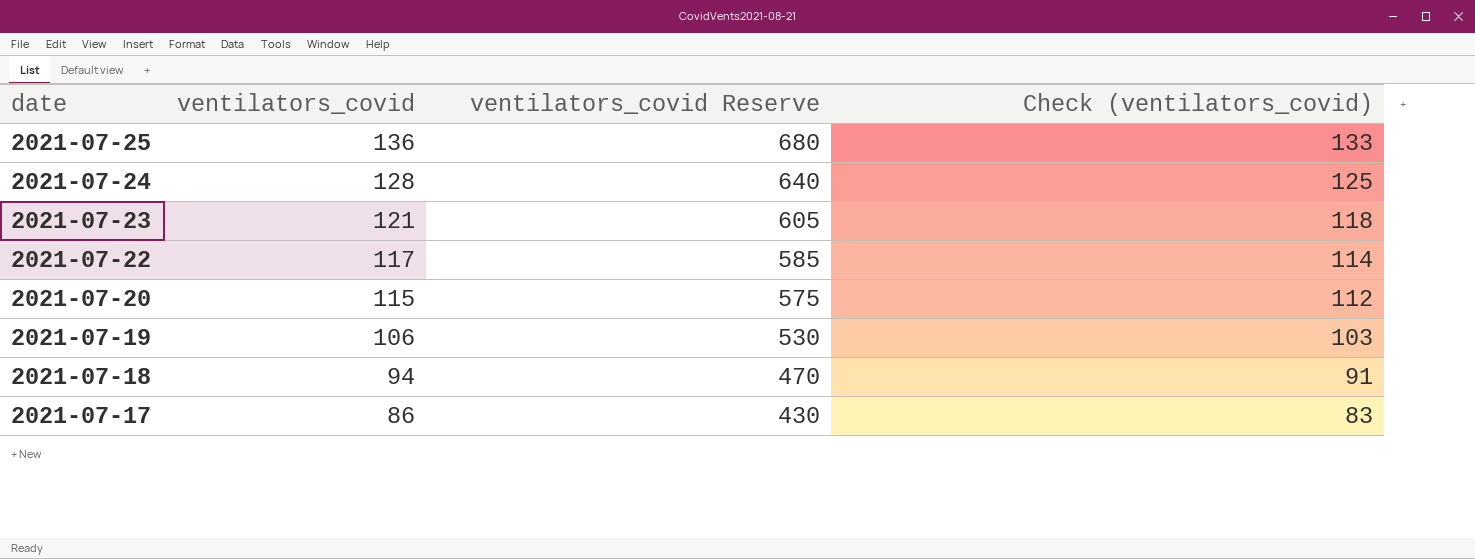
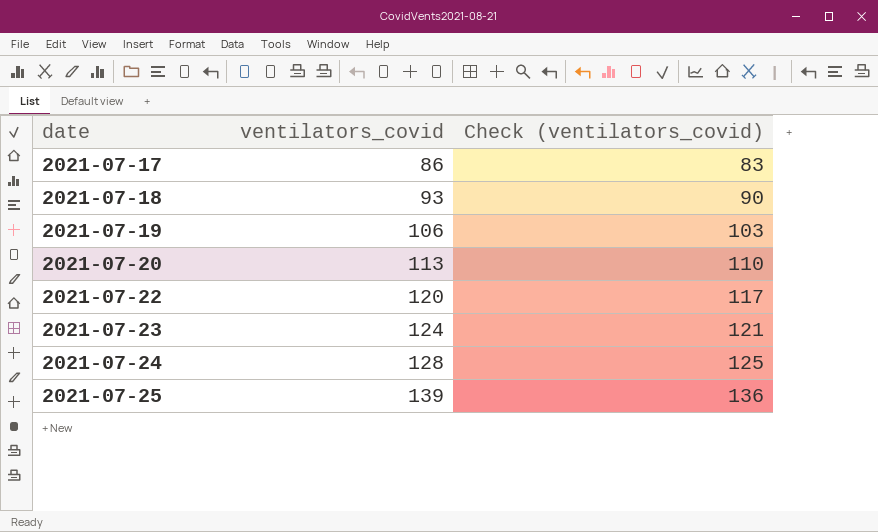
row order: date descending -> date ascending
column ventilators_covid Reserve | formula: [ventilators_covid] * 5 -> none
2021-07-18 | ventilators_covid: 94 -> 93
2021-07-18 | Check (ventilators_covid): 91 -> 90
2021-07-20 | ventilators_covid: 115 -> 113
2021-07-20 | Check (ventilators_covid): 112 -> 110
2021-07-22 | ventilators_covid: 117 -> 120
2021-07-22 | Check (ventilators_covid): 114 -> 117
2021-07-23 | ventilators_covid: 121 -> 124
2021-07-23 | Check (ventilators_covid): 118 -> 121
2021-07-25 | ventilators_covid: 136 -> 139
2021-07-25 | Check (ventilators_covid): 133 -> 136

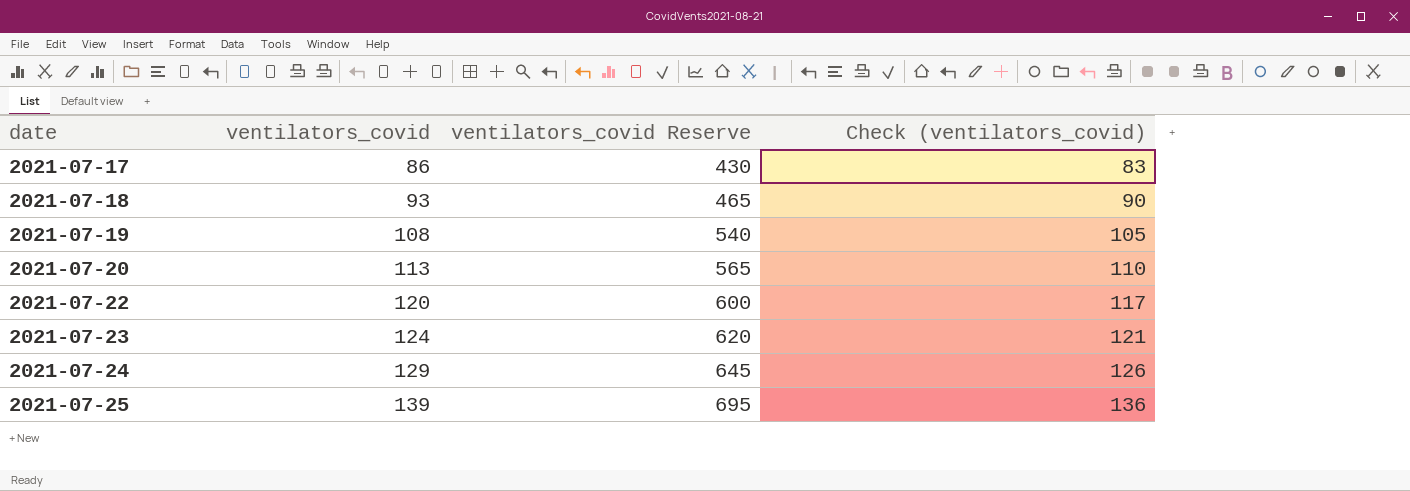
column ventilators_covid Reserve | formula: none -> [ventilators_covid] * 5
2021-07-19 | ventilators_covid: 106 -> 108
2021-07-19 | Check (ventilators_covid): 103 -> 105
2021-07-24 | ventilators_covid: 128 -> 129
2021-07-24 | Check (ventilators_covid): 125 -> 126

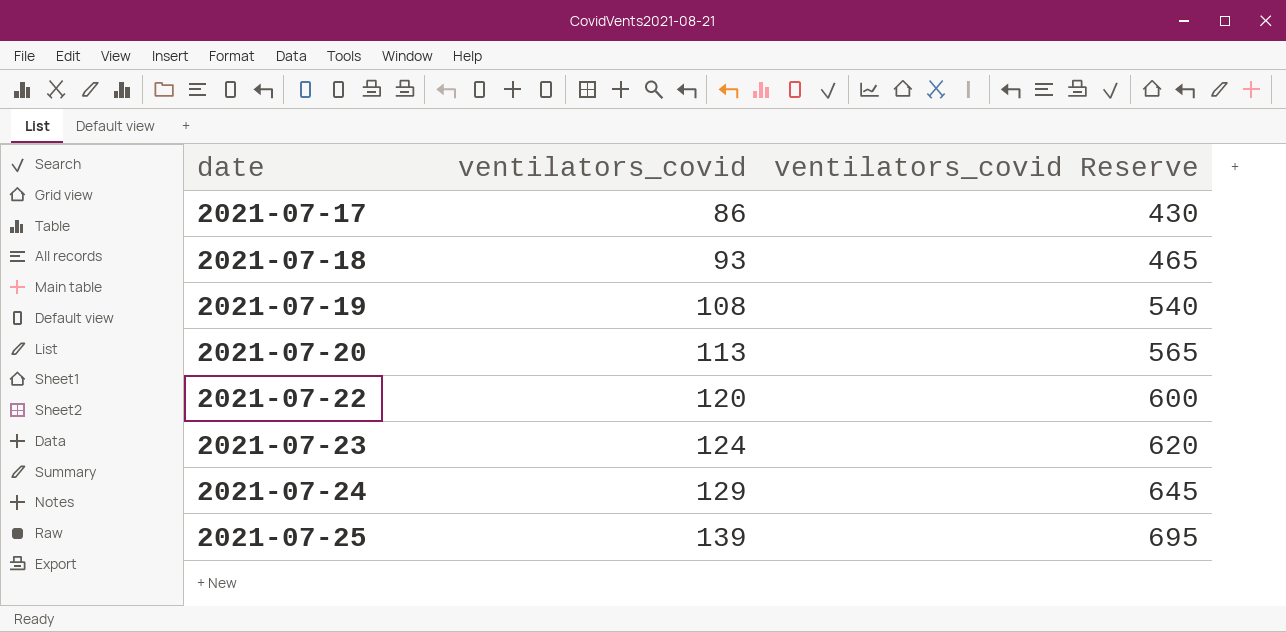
column Check (ventilators_covid) | formula: [ventilators_covid] - 3 -> none

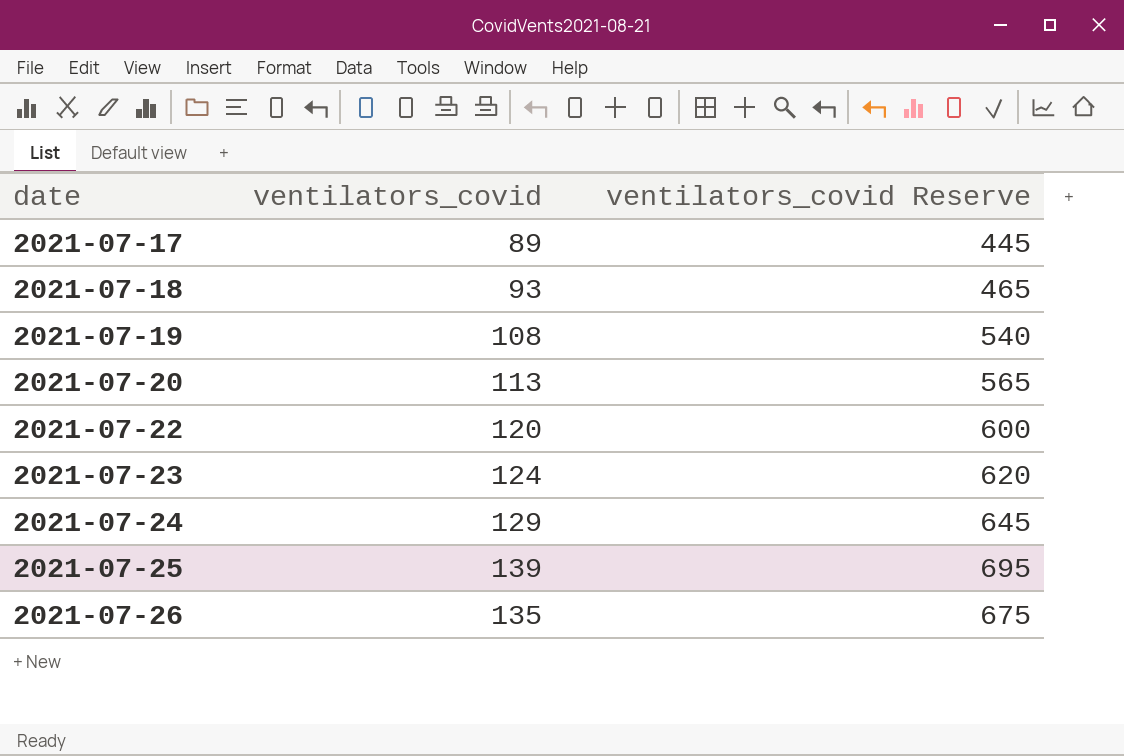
2021-07-17 | ventilators_covid: 86 -> 89
2021-07-17 | ventilators_covid Reserve: 430 -> 445
row 2021-07-26: none -> 135 | 675

